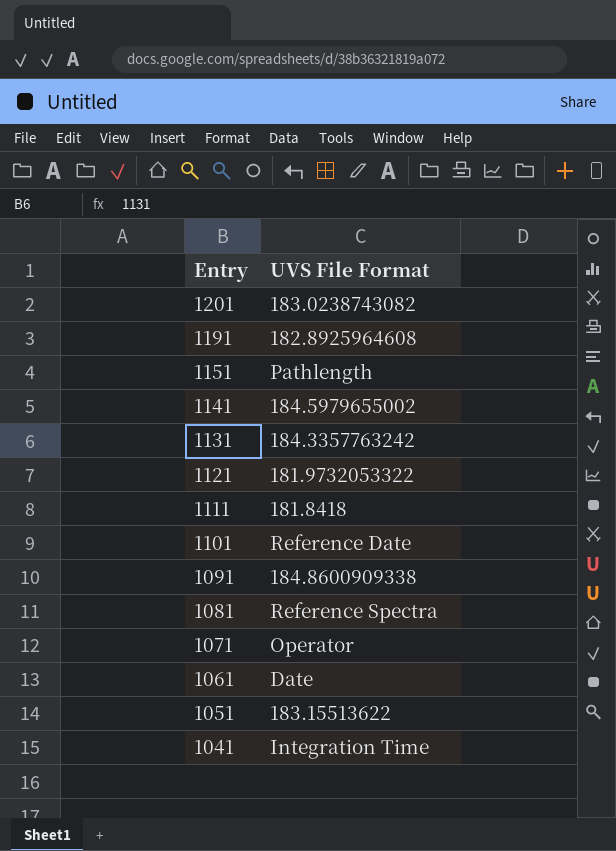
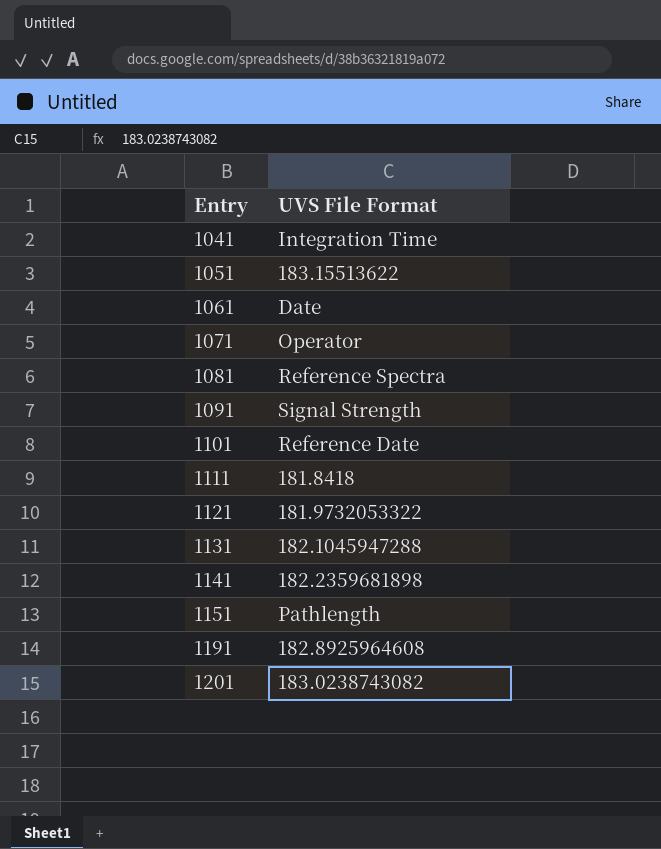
row order: Entry descending -> Entry ascending
1091 | UVS File Format: 184.8600909338 -> Signal Strength
1131 | UVS File Format: 184.3357763242 -> 182.1045947288
1141 | UVS File Format: 184.5979655002 -> 182.2359681898

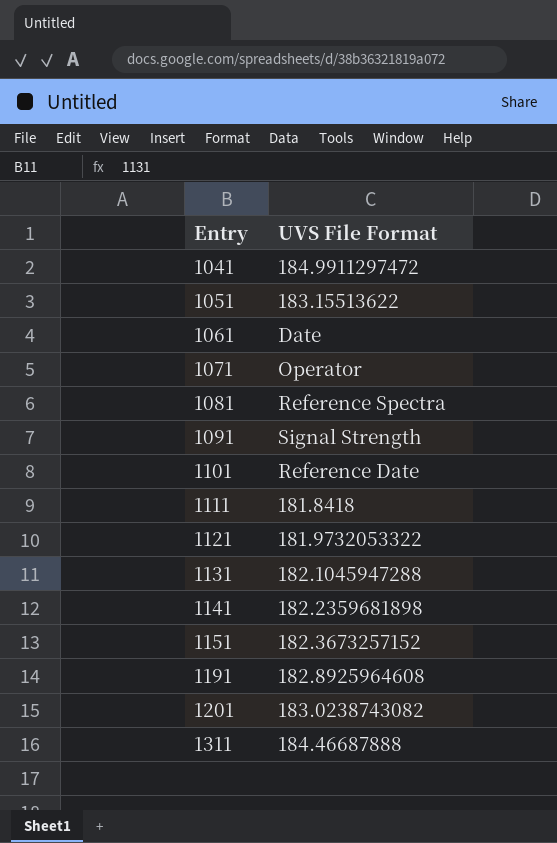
1041 | UVS File Format: Integration Time -> 184.9911297472
1151 | UVS File Format: Pathlength -> 182.3673257152
row 1311: none -> 184.46687888

